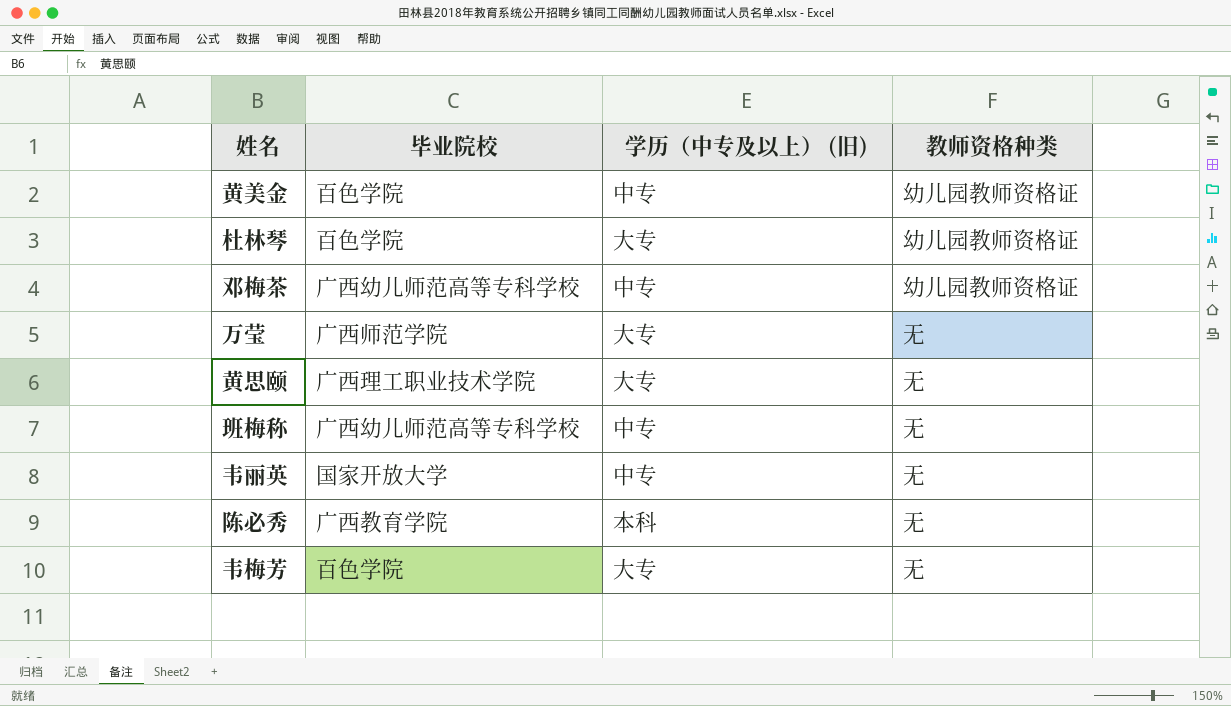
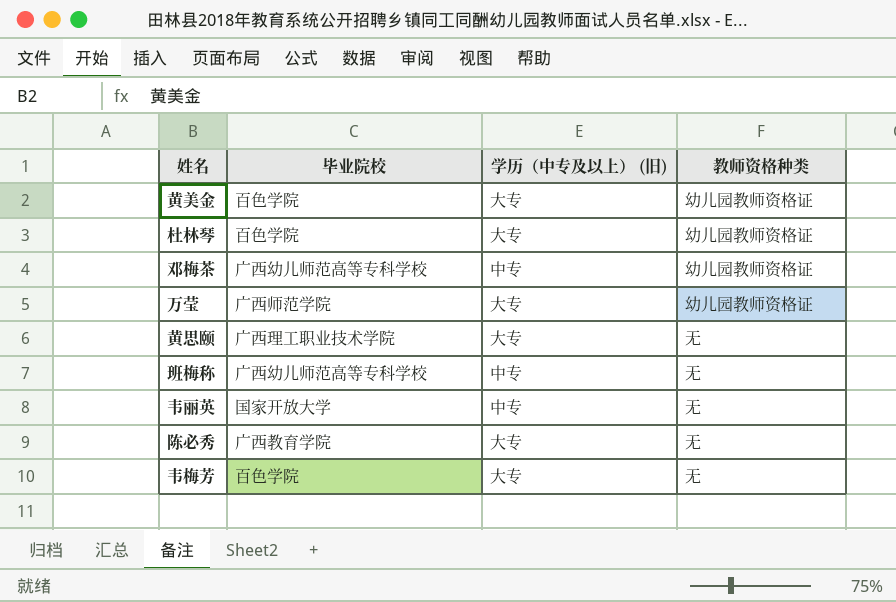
黄美金 | 学历（中专及以上） (旧): 中专 -> 大专
万莹 | 教师资格种类: 无 -> 幼儿园教师资格证
陈必秀 | 学历（中专及以上） (旧): 本科 -> 大专

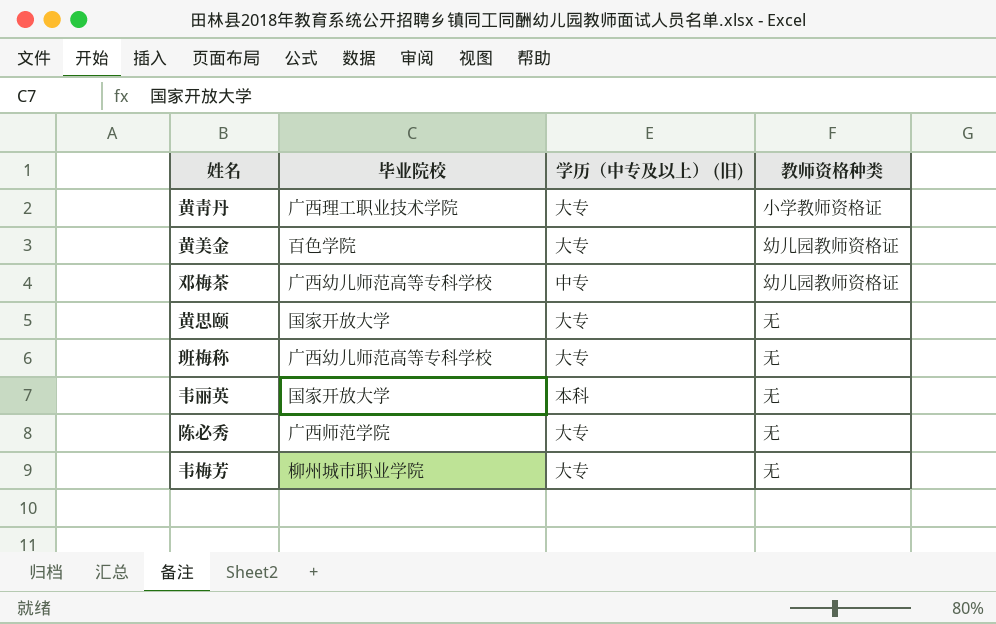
row 杜林琴: 百色学院 | 大专 | 幼儿园教师资格证 -> none
row 万莹: 广西师范学院 | 大专 | 幼儿园教师资格证 -> none
row 黄靑丹: none -> 广西理工职业技术学院 | 大专 | 小学教师资格证
黄思颐 | 毕业院校: 广西理工职业技术学院 -> 国家开放大学
班梅称 | 学历（中专及以上） (旧): 中专 -> 大专
韦丽英 | 学历（中专及以上） (旧): 中专 -> 本科
陈必秀 | 毕业院校: 广西教育学院 -> 广西师范学院
韦梅芳 | 毕业院校: 百色学院 -> 柳州城市职业学院

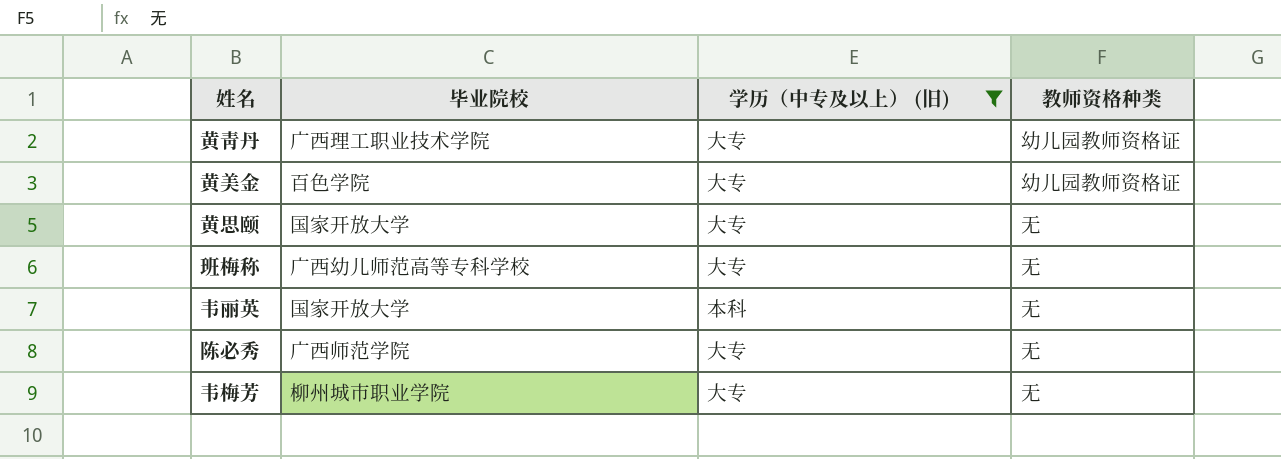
filter: none -> 学历（中专及以上） (旧) != 中专
黄靑丹 | 教师资格种类: 小学教师资格证 -> 幼儿园教师资格证

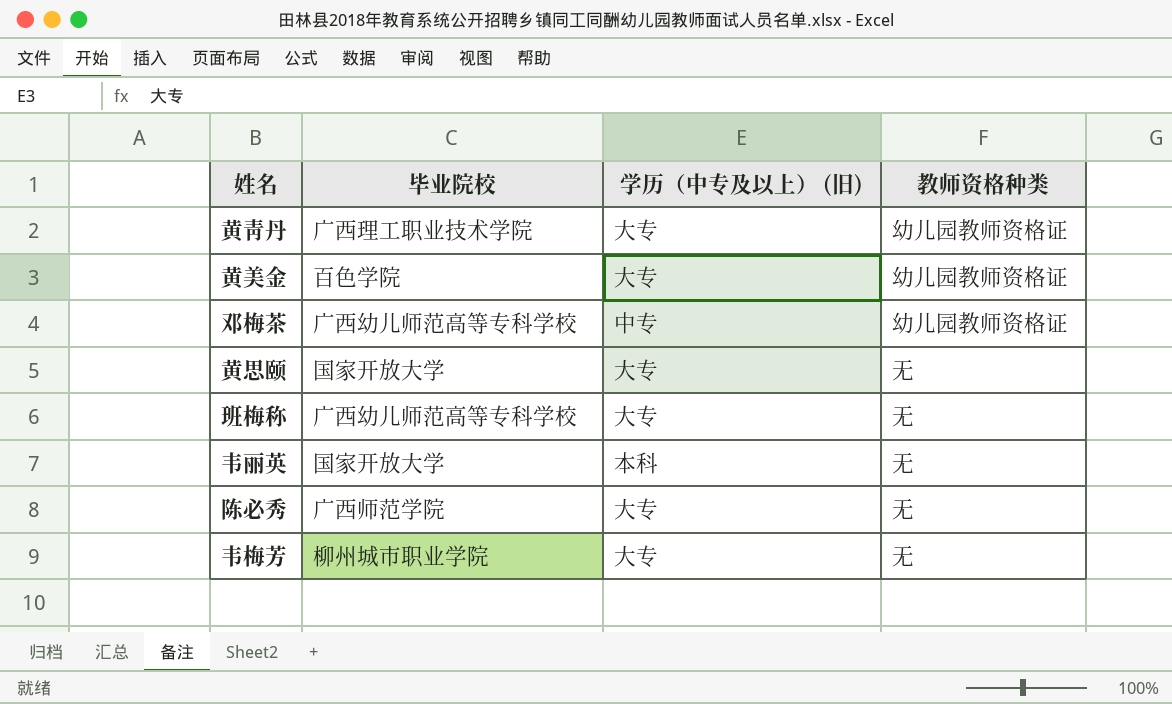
filter: 学历（中专及以上） (旧) != 中专 -> none

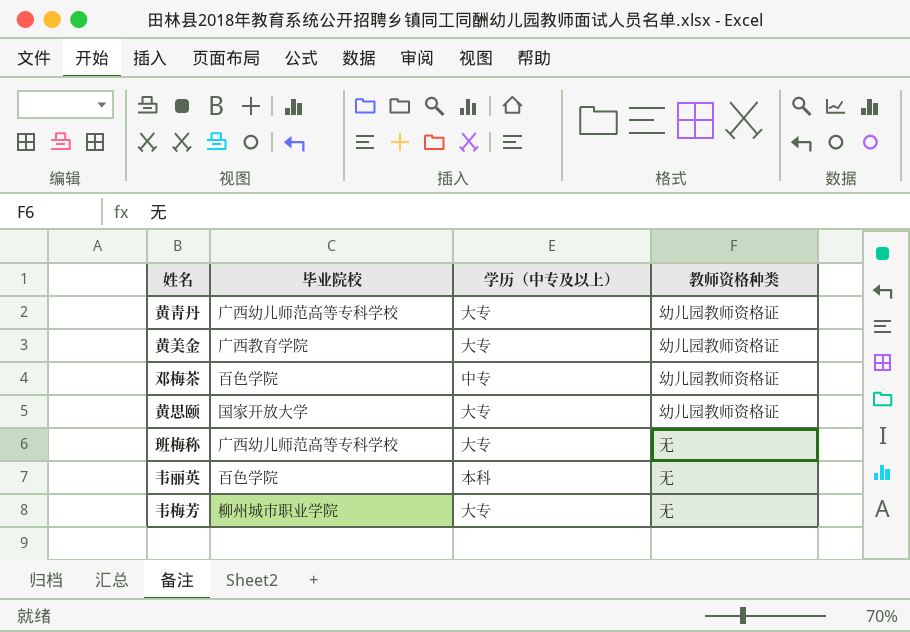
column name: 学历（中专及以上） (旧) -> 学历（中专及以上）
row 陈必秀: 广西师范学院 | 大专 | 无 -> none
黄靑丹 | 毕业院校: 广西理工职业技术学院 -> 广西幼儿师范高等专科学校
黄美金 | 毕业院校: 百色学院 -> 广西教育学院
邓梅茶 | 毕业院校: 广西幼儿师范高等专科学校 -> 百色学院
黄思颐 | 教师资格种类: 无 -> 幼儿园教师资格证
韦丽英 | 毕业院校: 国家开放大学 -> 百色学院

